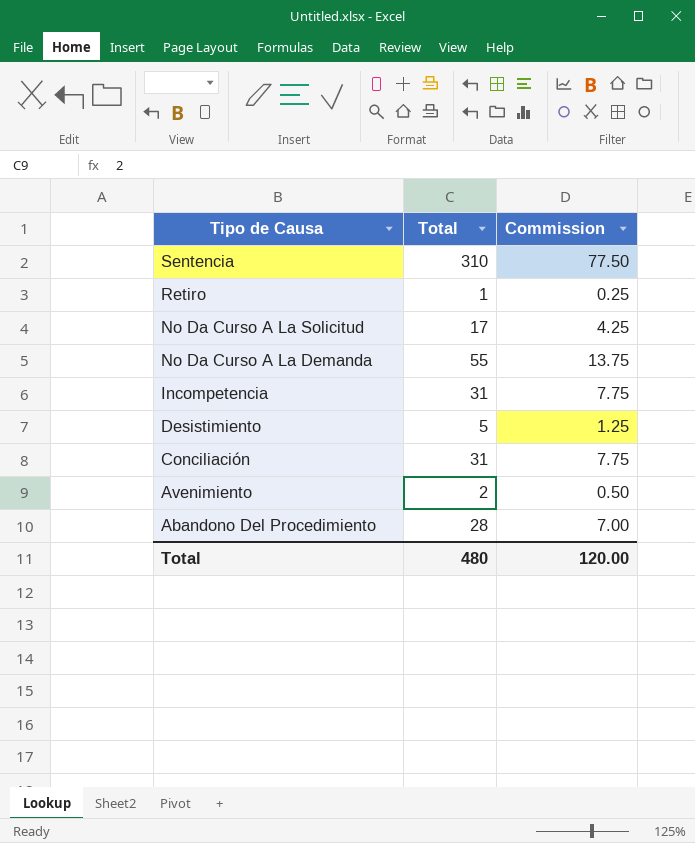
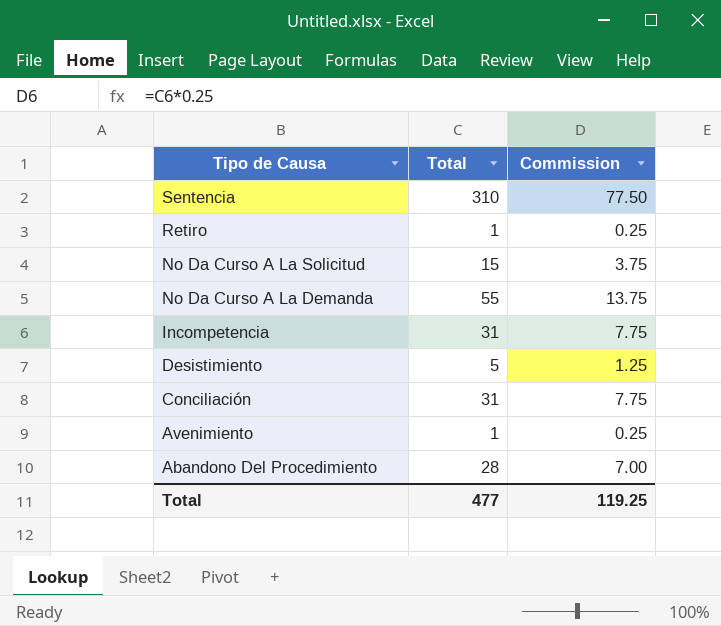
No Da Curso A La Solicitud | Total: 17 -> 15
No Da Curso A La Solicitud | Commission: 4.25 -> 3.75
Avenimiento | Total: 2 -> 1
Avenimiento | Commission: 0.50 -> 0.25
Total | Total: 480 -> 477
Total | Commission: 120.00 -> 119.25

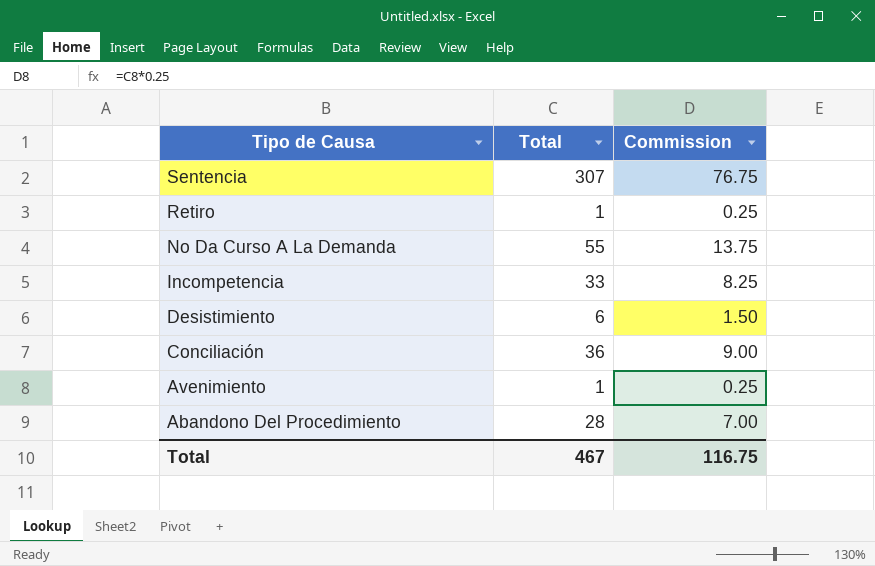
row No Da Curso A La Solicitud: 15 | 3.75 -> none
Sentencia | Total: 310 -> 307
Sentencia | Commission: 77.50 -> 76.75
Incompetencia | Total: 31 -> 33
Incompetencia | Commission: 7.75 -> 8.25
Desistimiento | Total: 5 -> 6
Desistimiento | Commission: 1.25 -> 1.50
Conciliación | Total: 31 -> 36
Conciliación | Commission: 7.75 -> 9.00
Total | Total: 477 -> 467
Total | Commission: 119.25 -> 116.75

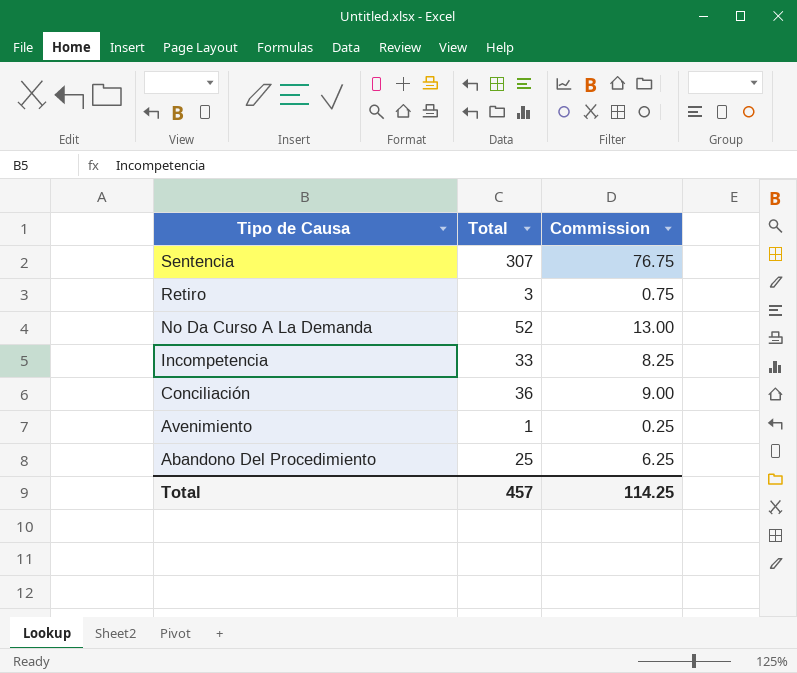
row Desistimiento: 6 | 1.50 -> none
Retiro | Total: 1 -> 3
Retiro | Commission: 0.25 -> 0.75
No Da Curso A La Demanda | Total: 55 -> 52
No Da Curso A La Demanda | Commission: 13.75 -> 13.00
Abandono Del Procedimiento | Total: 28 -> 25
Abandono Del Procedimiento | Commission: 7.00 -> 6.25
Total | Total: 467 -> 457
Total | Commission: 116.75 -> 114.25

